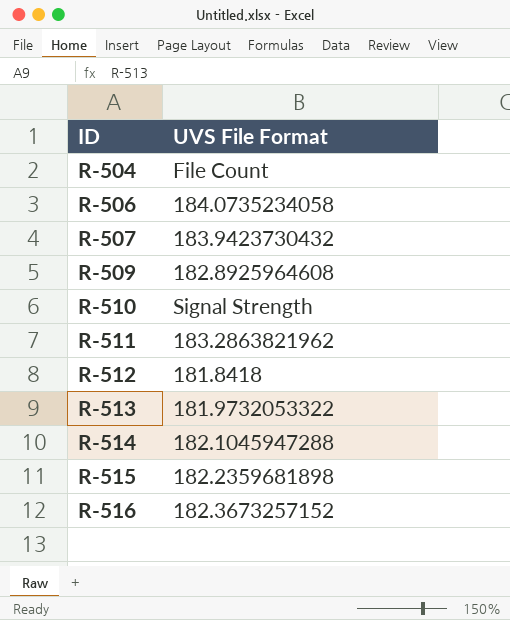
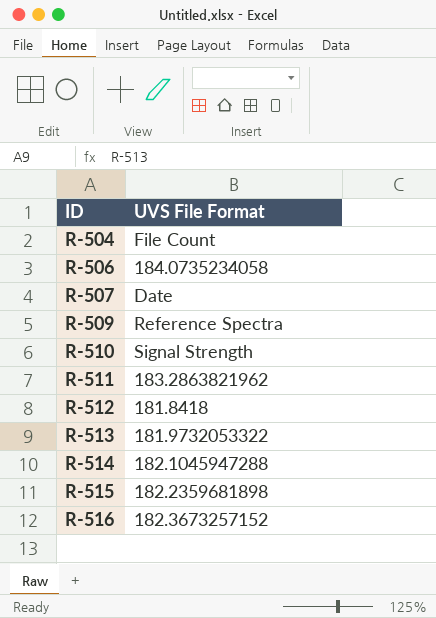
R-507 | UVS File Format: 183.9423730432 -> Date
R-509 | UVS File Format: 182.8925964608 -> Reference Spectra

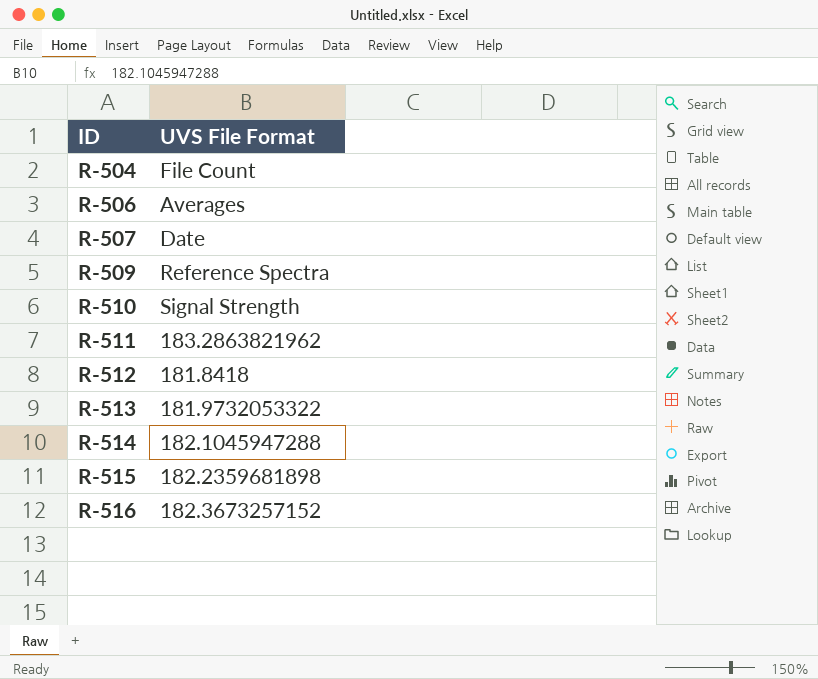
R-506 | UVS File Format: 184.0735234058 -> Averages

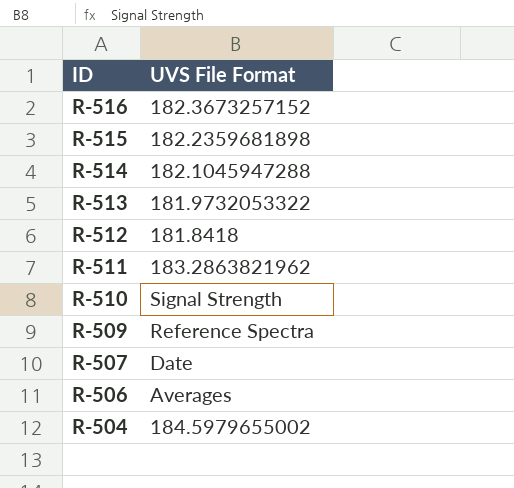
row order: ID ascending -> ID descending
R-504 | UVS File Format: File Count -> 184.5979655002

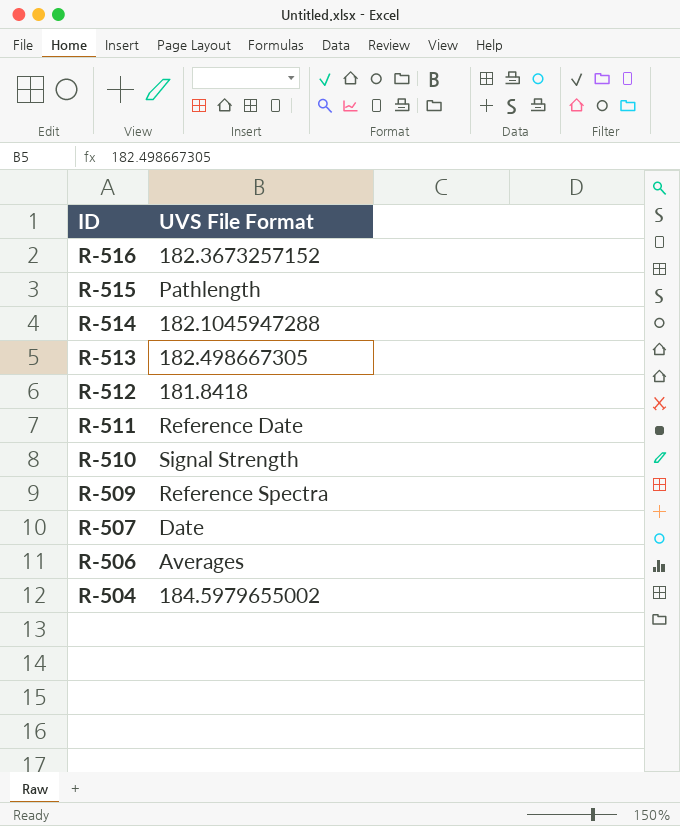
R-515 | UVS File Format: 182.2359681898 -> Pathlength
R-513 | UVS File Format: 181.9732053322 -> 182.498667305
R-511 | UVS File Format: 183.2863821962 -> Reference Date

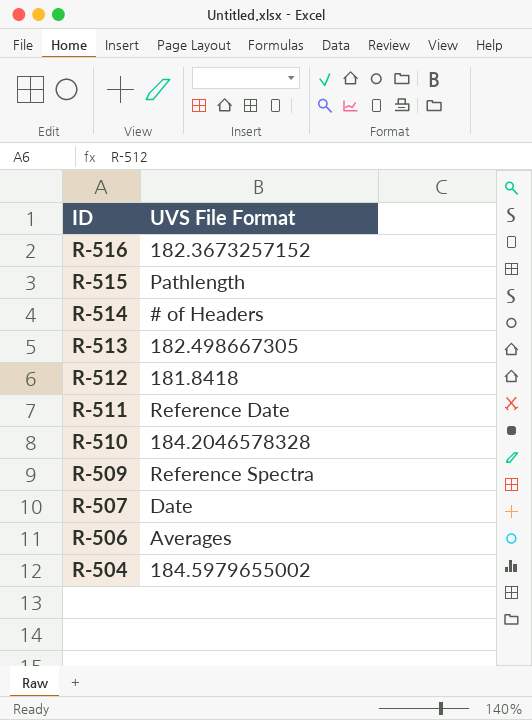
R-514 | UVS File Format: 182.1045947288 -> # of Headers
R-510 | UVS File Format: Signal Strength -> 184.2046578328

